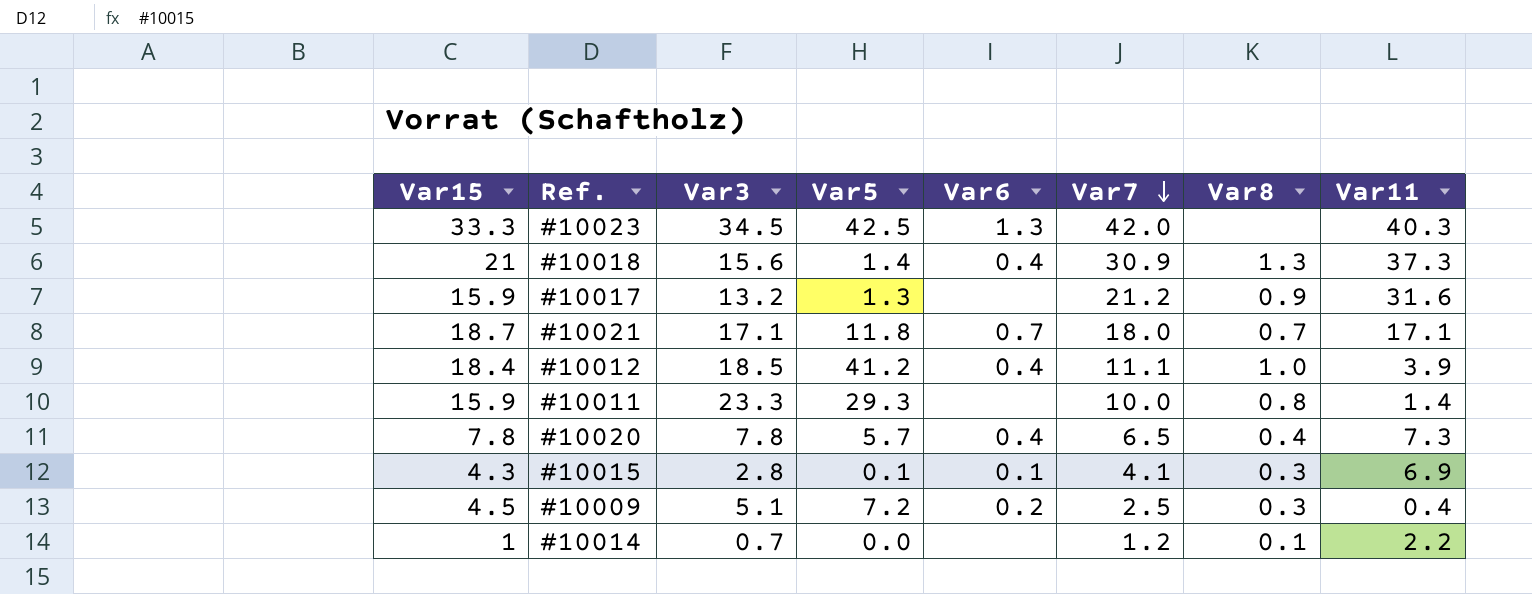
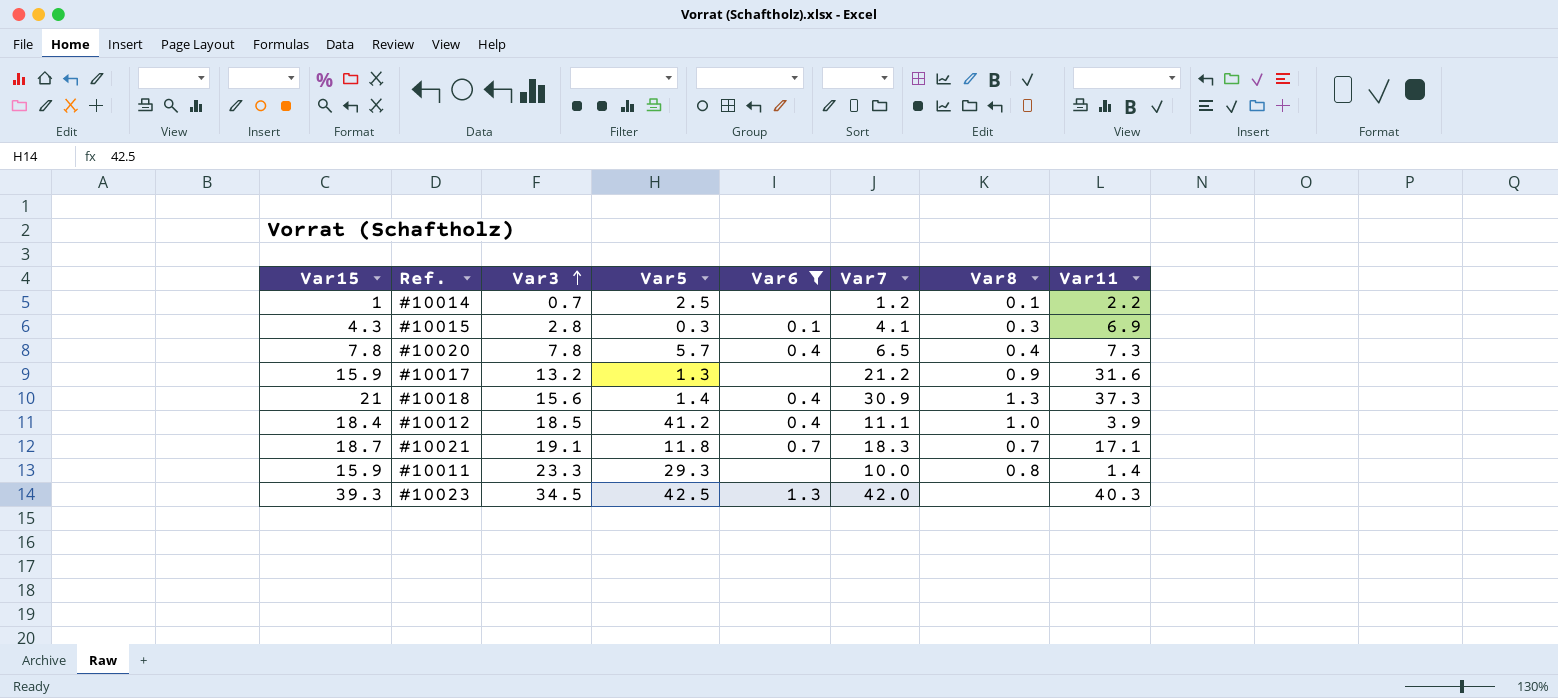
filter: none -> Var6 != 0.2
row order: Var7 descending -> Var3 ascending
#10014 | Var5: 0.0 -> 2.5
#10015 | Var5: 0.1 -> 0.3
#10021 | Var3: 17.1 -> 19.1
#10021 | Var7: 18.0 -> 18.3
#10023 | Var15: 33.3 -> 39.3

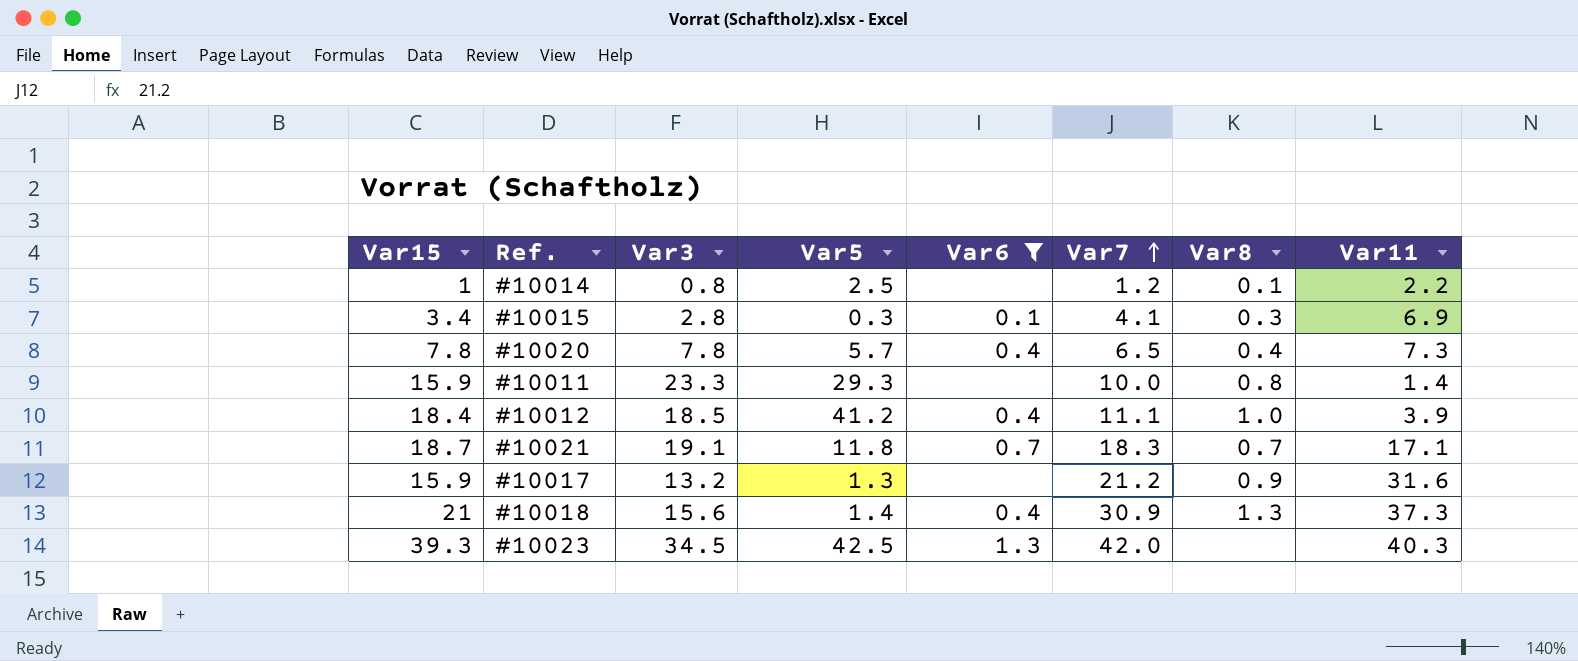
row order: Var3 ascending -> Var7 ascending
#10014 | Var3: 0.7 -> 0.8
#10015 | Var15: 4.3 -> 3.4

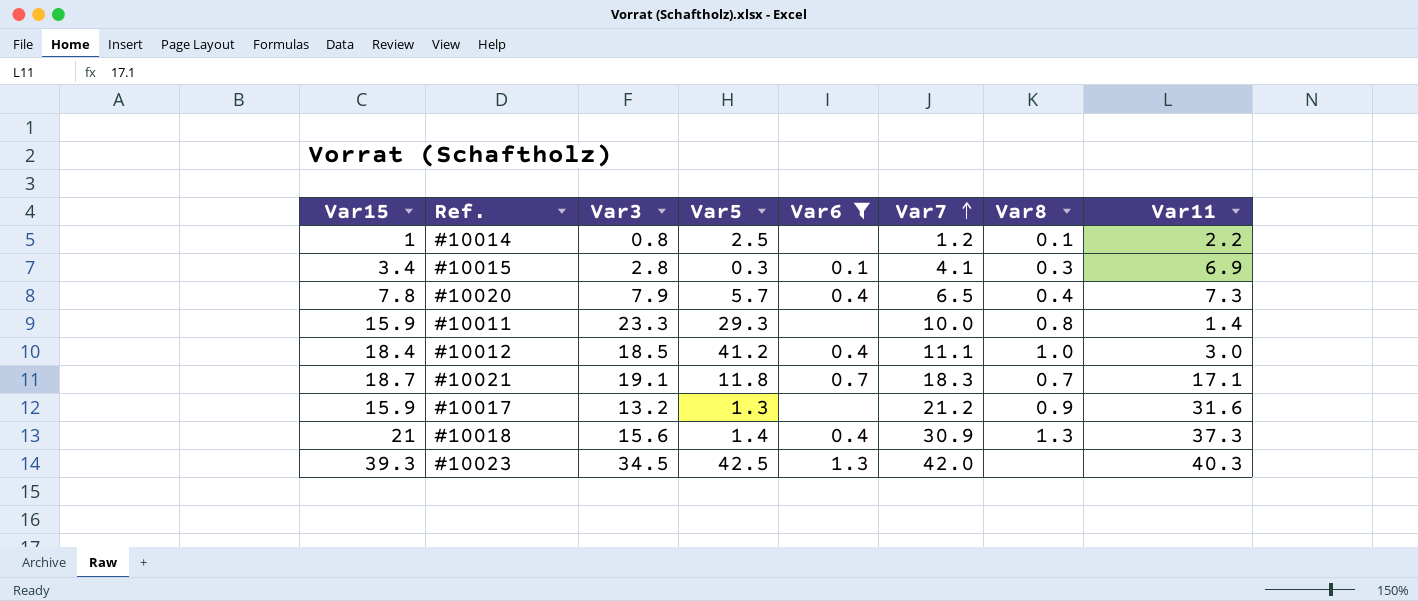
#10020 | Var3: 7.8 -> 7.9
#10012 | Var11: 3.9 -> 3.0

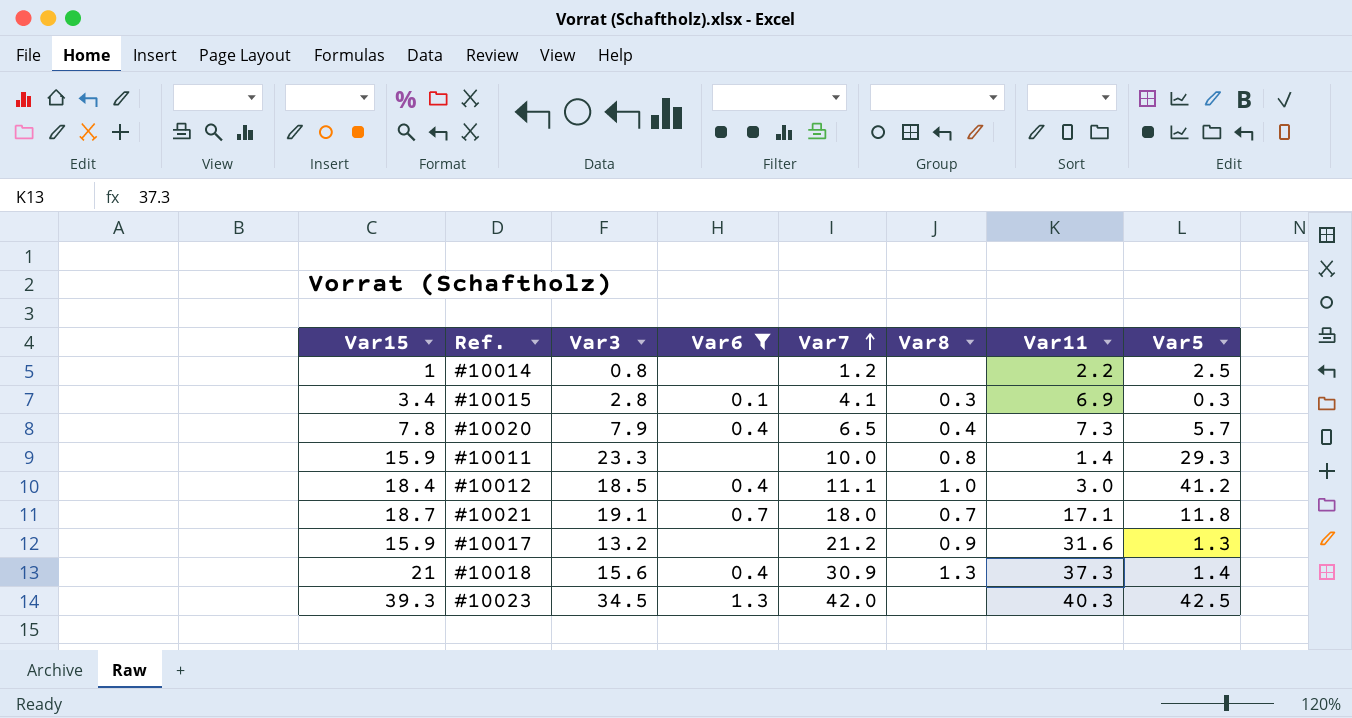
column Var5 | position: 4 -> 8
#10014 | Var8: 0.1 -> none
#10021 | Var7: 18.3 -> 18.0

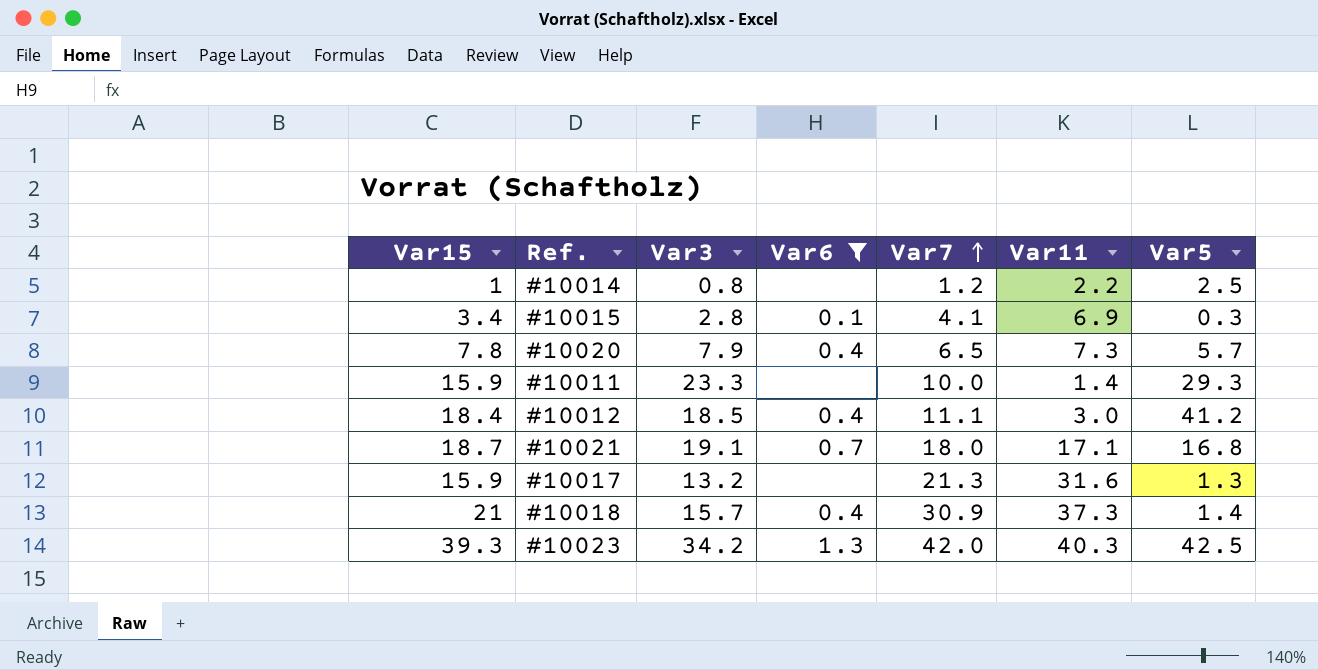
column Var8 | position: 6 -> none
#10021 | Var5: 11.8 -> 16.8
#10017 | Var7: 21.2 -> 21.3
#10018 | Var3: 15.6 -> 15.7
#10023 | Var3: 34.5 -> 34.2

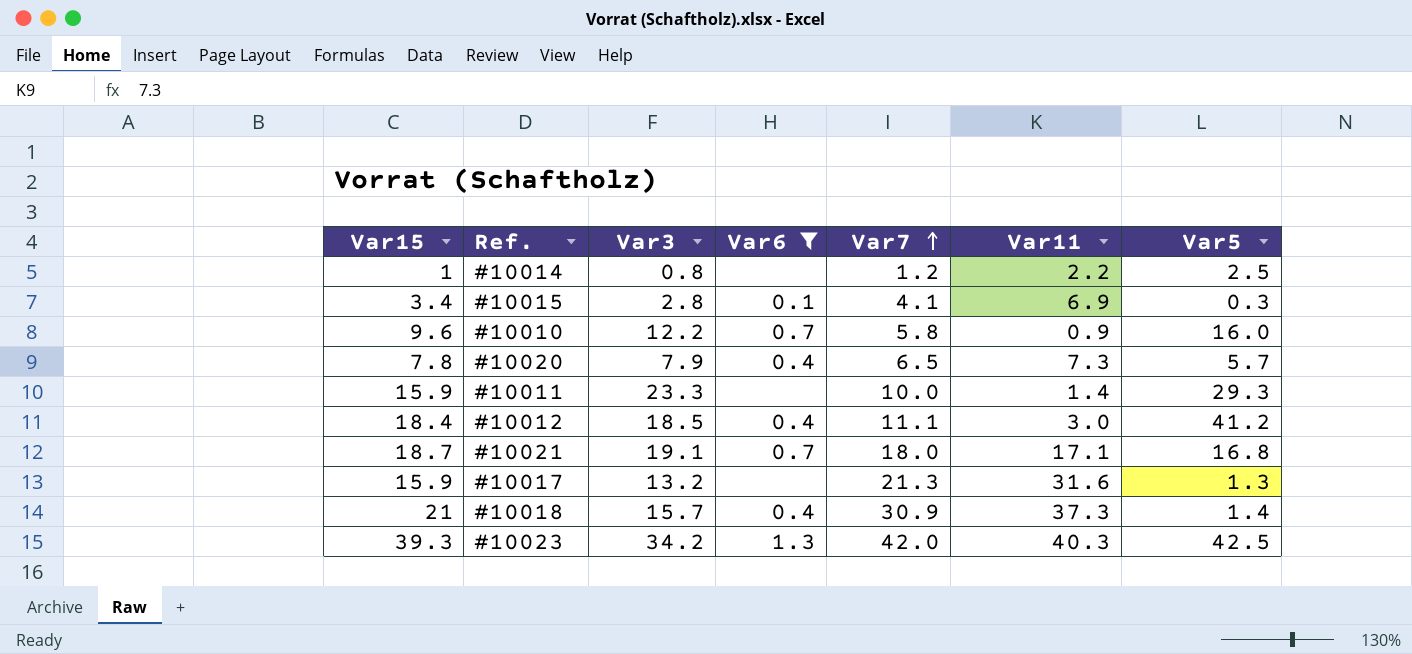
row #10010: none -> 9.6 | 12.2 | 0.7 | 5.8 | 0.9 | 16.0

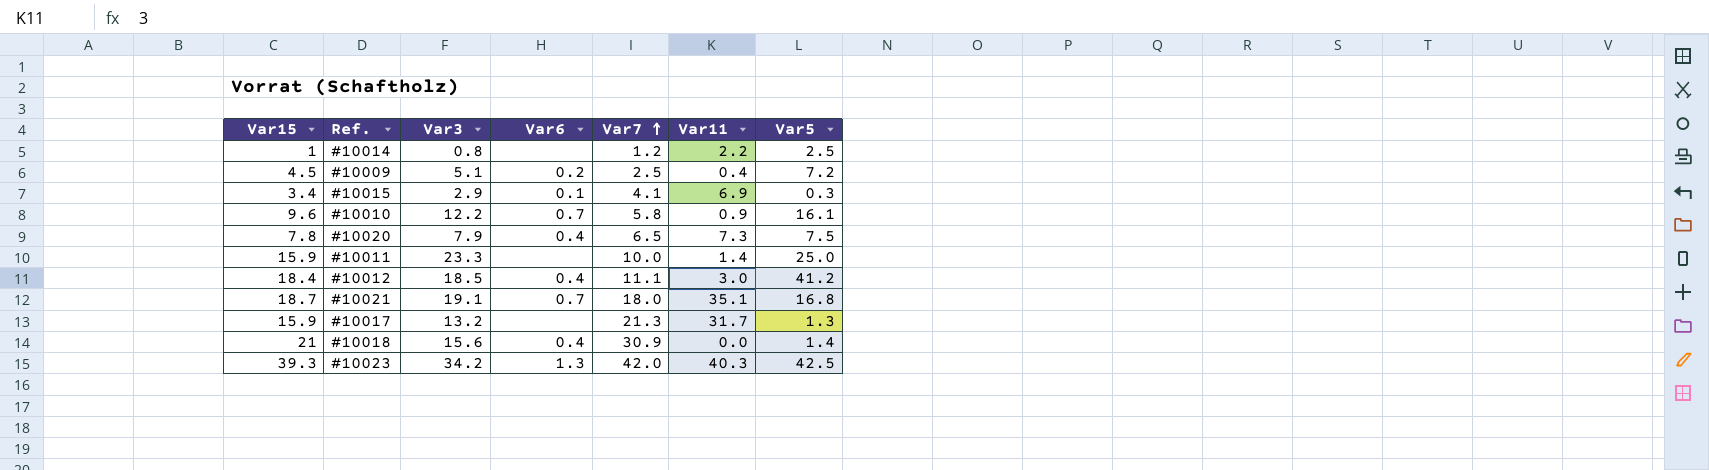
filter: Var6 != 0.2 -> none
#10015 | Var3: 2.8 -> 2.9
#10010 | Var5: 16.0 -> 16.1
#10020 | Var5: 5.7 -> 7.5
#10011 | Var5: 29.3 -> 25.0
#10021 | Var11: 17.1 -> 35.1
#10017 | Var11: 31.6 -> 31.7
#10018 | Var3: 15.7 -> 15.6
#10018 | Var11: 37.3 -> 0.0

